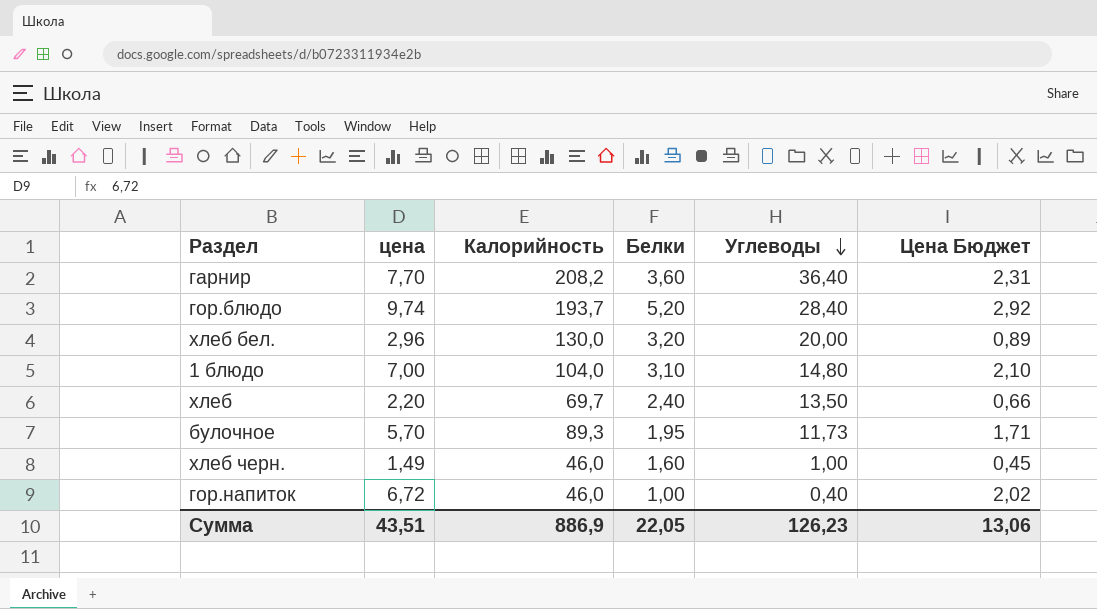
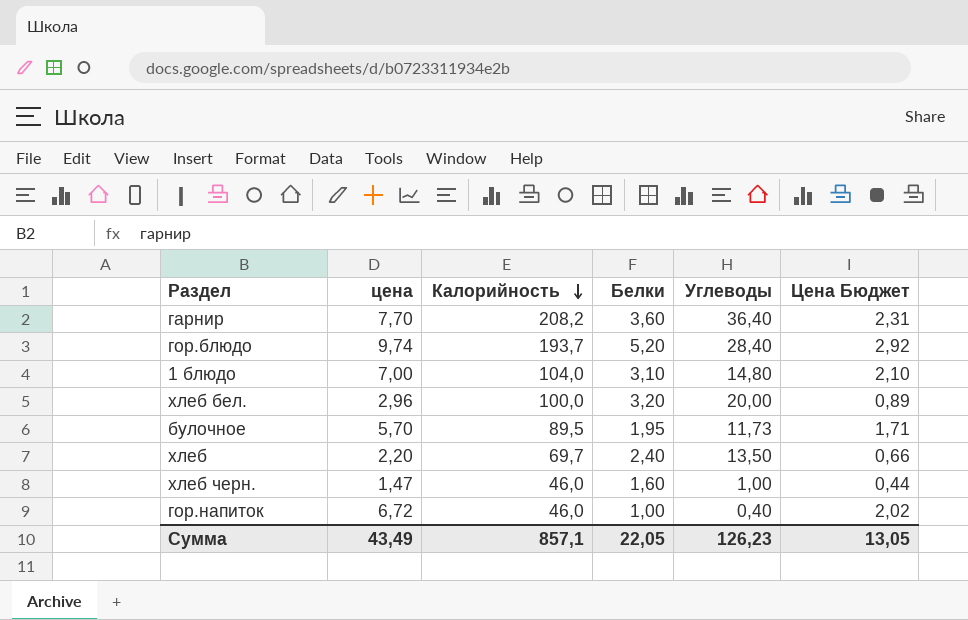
row order: Углеводы descending -> Калорийность descending
хлеб бел. | Калорийность: 130,0 -> 100,0
булочное | Калорийность: 89,3 -> 89,5
хлеб черн. | цена: 1,49 -> 1,47
хлеб черн. | Цена Бюджет: 0,45 -> 0,44
Сумма | цена: 43,51 -> 43,49
Сумма | Калорийность: 886,9 -> 857,1
Сумма | Цена Бюджет: 13,06 -> 13,05

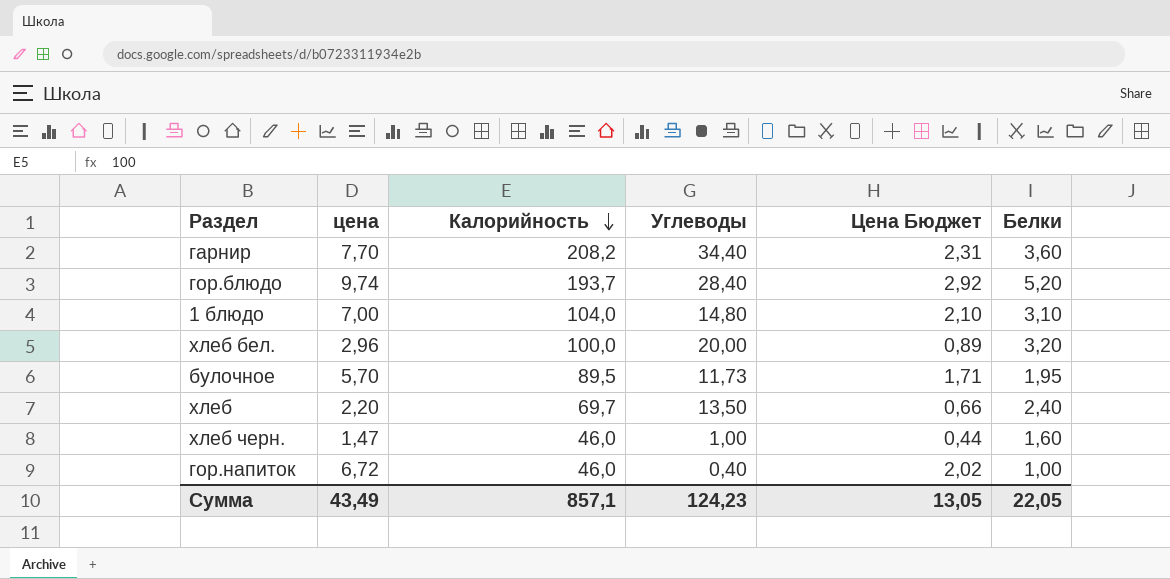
column Белки | position: 4 -> 6
гарнир | Углеводы: 36,40 -> 34,40
Сумма | Углеводы: 126,23 -> 124,23

